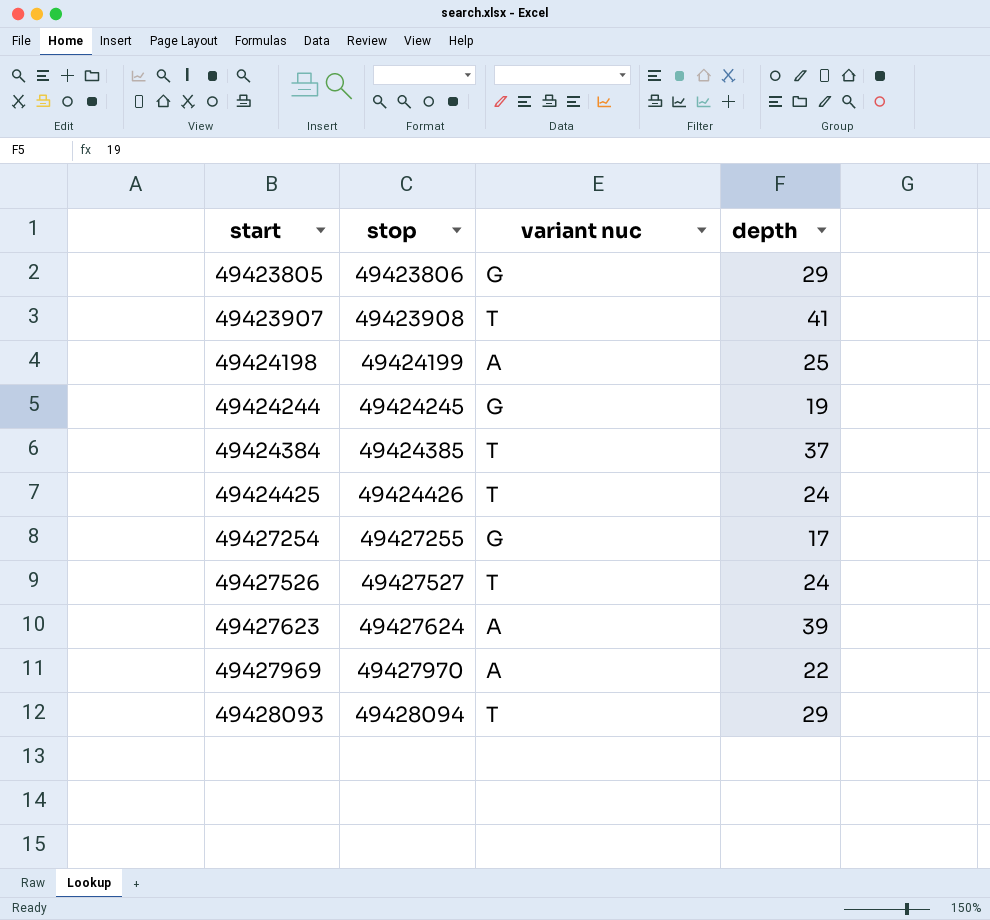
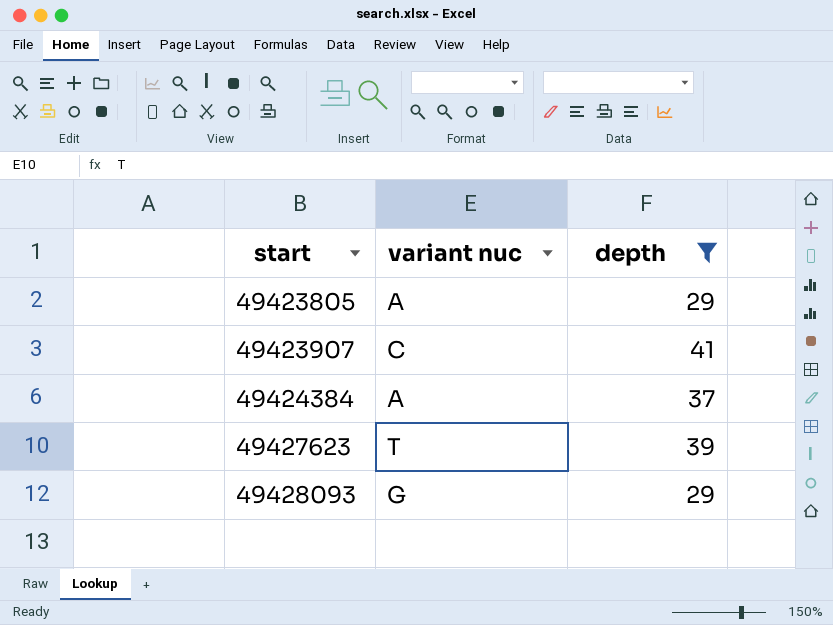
filter: none -> depth >= 29
column stop | position: 2 -> none
49423805 | variant nuc: G -> A
49423907 | variant nuc: T -> C
49424384 | variant nuc: T -> A
49427623 | variant nuc: A -> T
49428093 | variant nuc: T -> G

